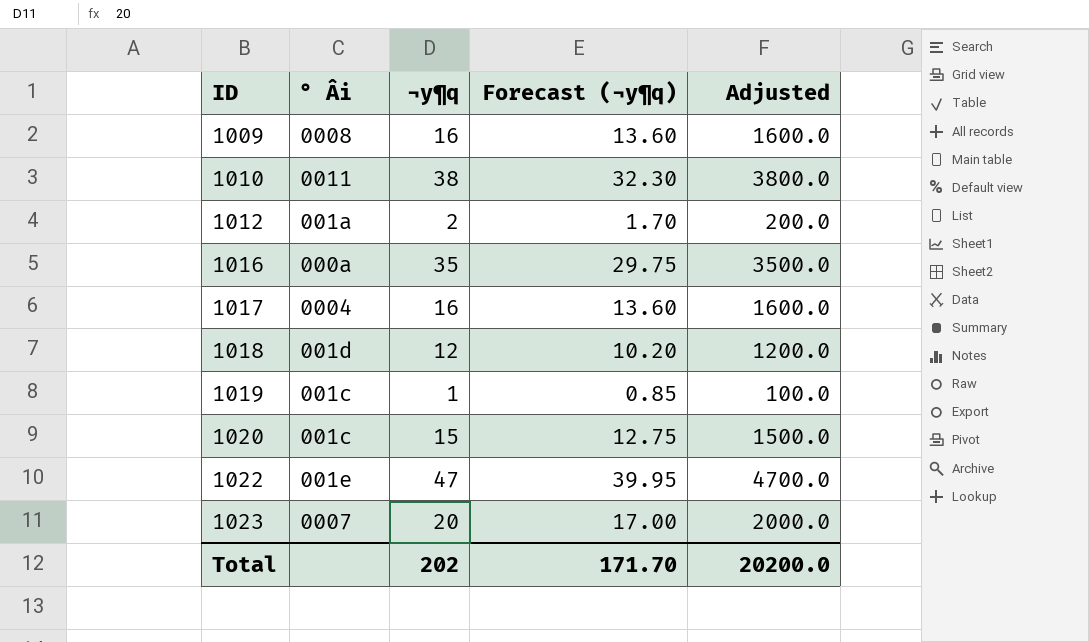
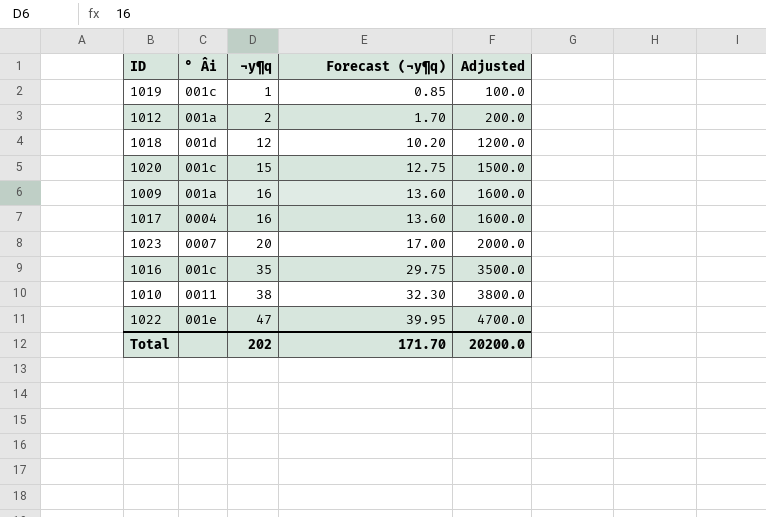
row order: ID ascending -> ¬y¶q ascending
1009 | ° Âi: 0008 -> 001a
1016 | ° Âi: 000a -> 001c

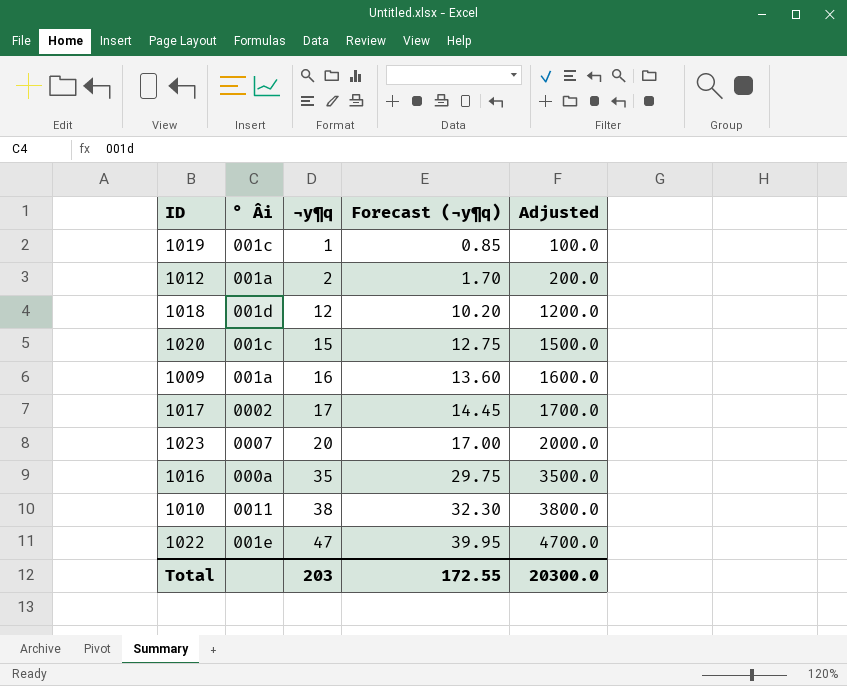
1017 | ° Âi: 0004 -> 0002
1017 | ¬y¶q: 16 -> 17
1017 | Forecast (¬y¶q): 13.60 -> 14.45
1017 | Adjusted: 1600.0 -> 1700.0
1016 | ° Âi: 001c -> 000a
Total | ¬y¶q: 202 -> 203
Total | Forecast (¬y¶q): 171.70 -> 172.55
Total | Adjusted: 20200.0 -> 20300.0

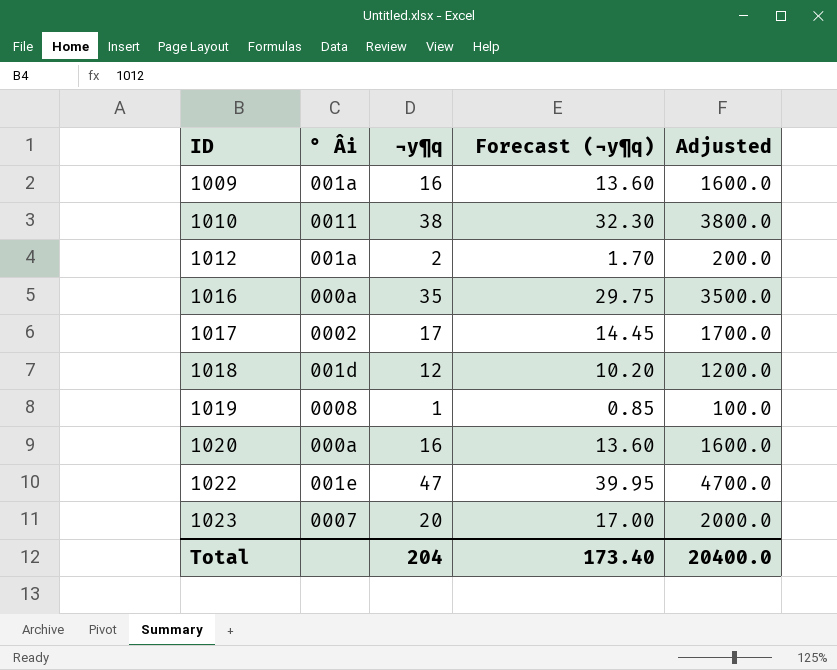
row order: ¬y¶q ascending -> ID ascending
1019 | ° Âi: 001c -> 0008
1020 | ° Âi: 001c -> 000a
1020 | ¬y¶q: 15 -> 16
1020 | Forecast (¬y¶q): 12.75 -> 13.60
1020 | Adjusted: 1500.0 -> 1600.0
Total | ¬y¶q: 203 -> 204
Total | Forecast (¬y¶q): 172.55 -> 173.40
Total | Adjusted: 20300.0 -> 20400.0

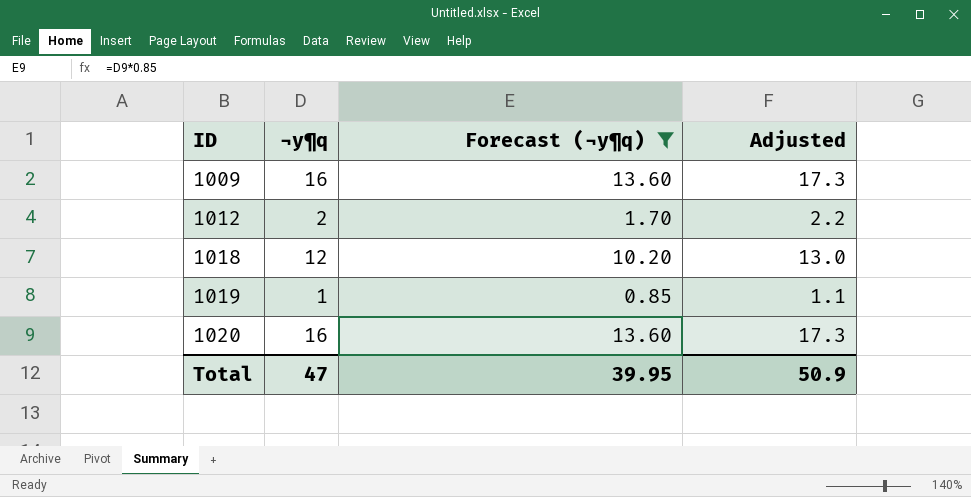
filter: none -> Forecast (¬y¶q) <= 13.60
column ° Âi | position: 2 -> none
column Adjusted | formula: [¬y¶q] * 100 -> [¬y¶q] * 1.08
Total | ¬y¶q: 204 -> 47
Total | Forecast (¬y¶q): 173.40 -> 39.95
Total | Adjusted: 20400.0 -> 50.9

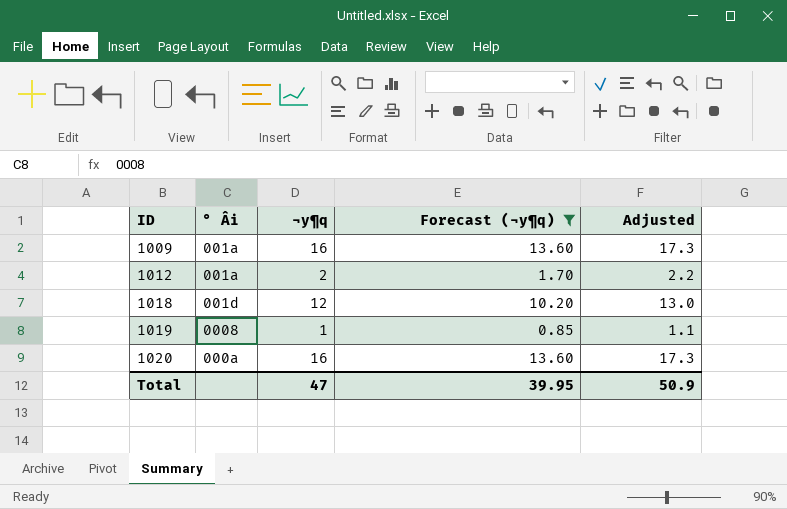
column ° Âi | position: none -> 2

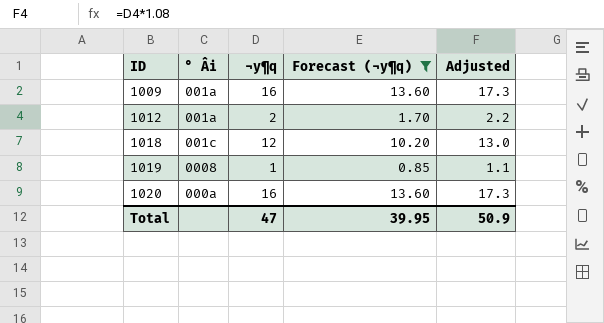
1018 | ° Âi: 001d -> 001c

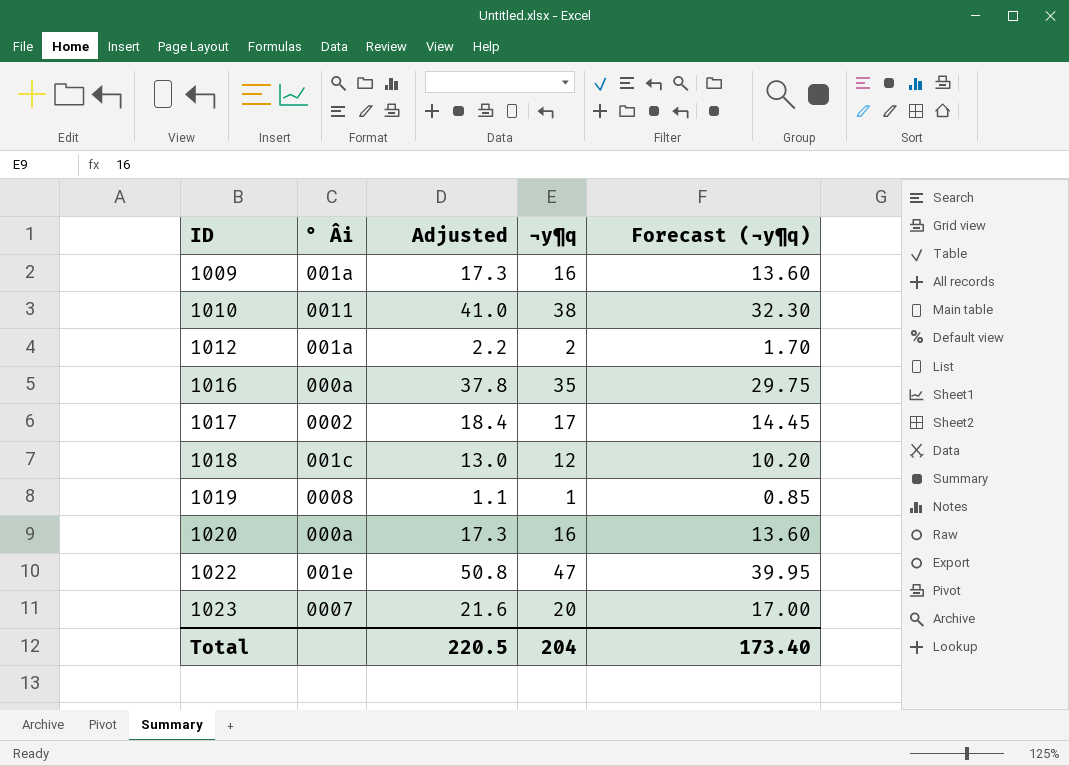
filter: Forecast (¬y¶q) <= 13.60 -> none
column Adjusted | position: 5 -> 3
Total | Adjusted: 50.9 -> 220.5
Total | ¬y¶q: 47 -> 204
Total | Forecast (¬y¶q): 39.95 -> 173.40

